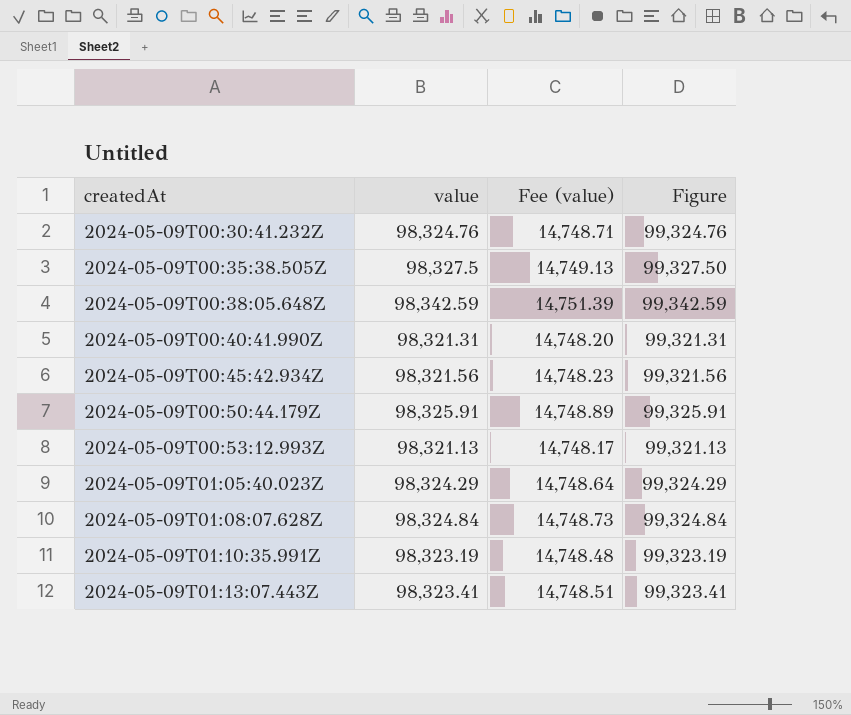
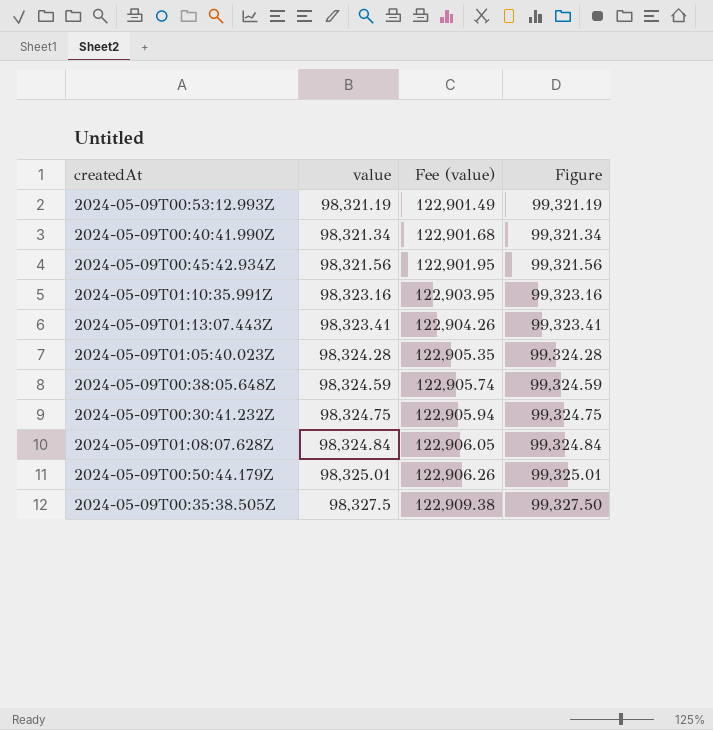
row order: createdAt ascending -> value ascending
column Fee (value) | formula: [value] * 0.15 -> [value] * 1.25
2024-05-09T00:53:12.993Z | value: 98,321.13 -> 98,321.19
2024-05-09T00:53:12.993Z | Figure: 99,321.13 -> 99,321.19
2024-05-09T00:40:41.990Z | value: 98,321.31 -> 98,321.34
2024-05-09T00:40:41.990Z | Figure: 99,321.31 -> 99,321.34
2024-05-09T01:10:35.991Z | value: 98,323.19 -> 98,323.16
2024-05-09T01:10:35.991Z | Figure: 99,323.19 -> 99,323.16
2024-05-09T01:05:40.023Z | value: 98,324.29 -> 98,324.28
2024-05-09T01:05:40.023Z | Figure: 99,324.29 -> 99,324.28
2024-05-09T00:38:05.648Z | value: 98,342.59 -> 98,324.59
2024-05-09T00:38:05.648Z | Figure: 99,342.59 -> 99,324.59
2024-05-09T00:30:41.232Z | value: 98,324.76 -> 98,324.75
2024-05-09T00:30:41.232Z | Figure: 99,324.76 -> 99,324.75
2024-05-09T00:50:44.179Z | value: 98,325.91 -> 98,325.01
2024-05-09T00:50:44.179Z | Figure: 99,325.91 -> 99,325.01

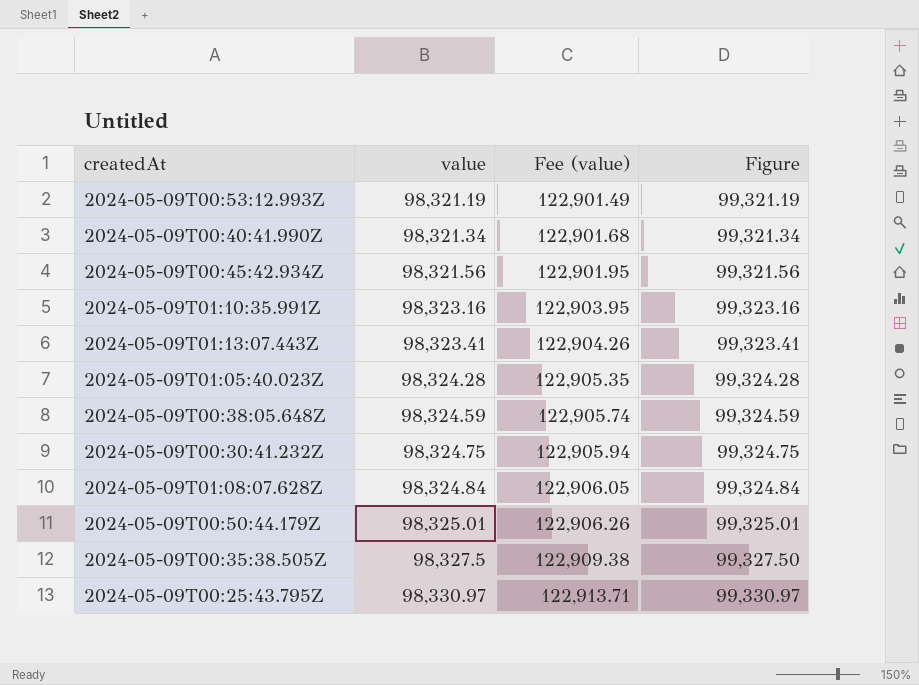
row 2024-05-09T00:25:43.795Z: none -> 98,330.97 | 122,913.71 | 99,330.97

